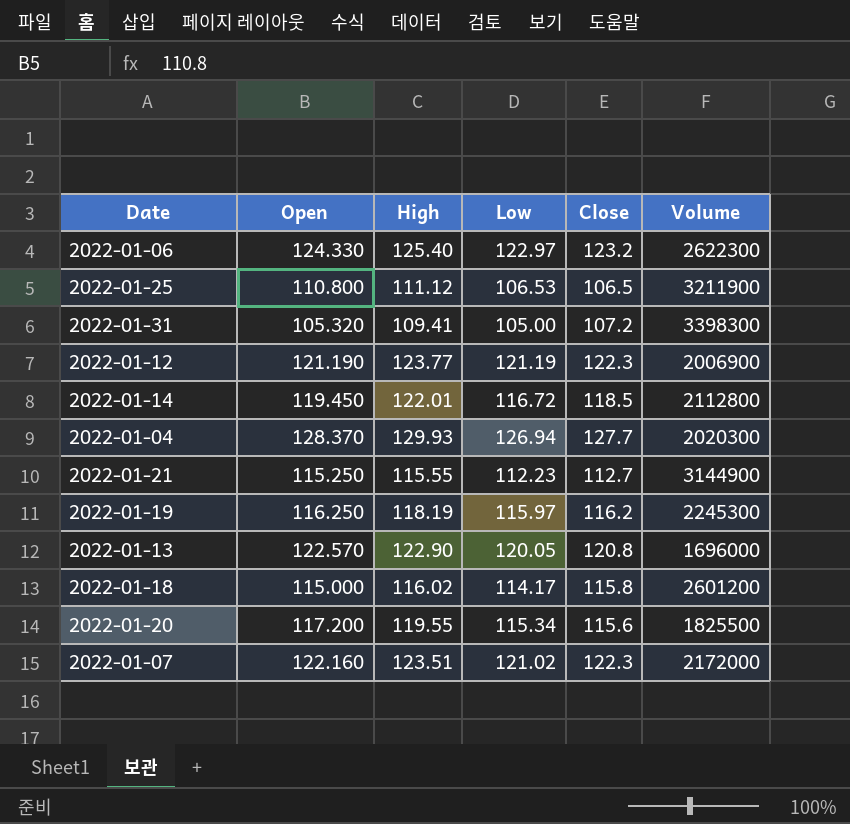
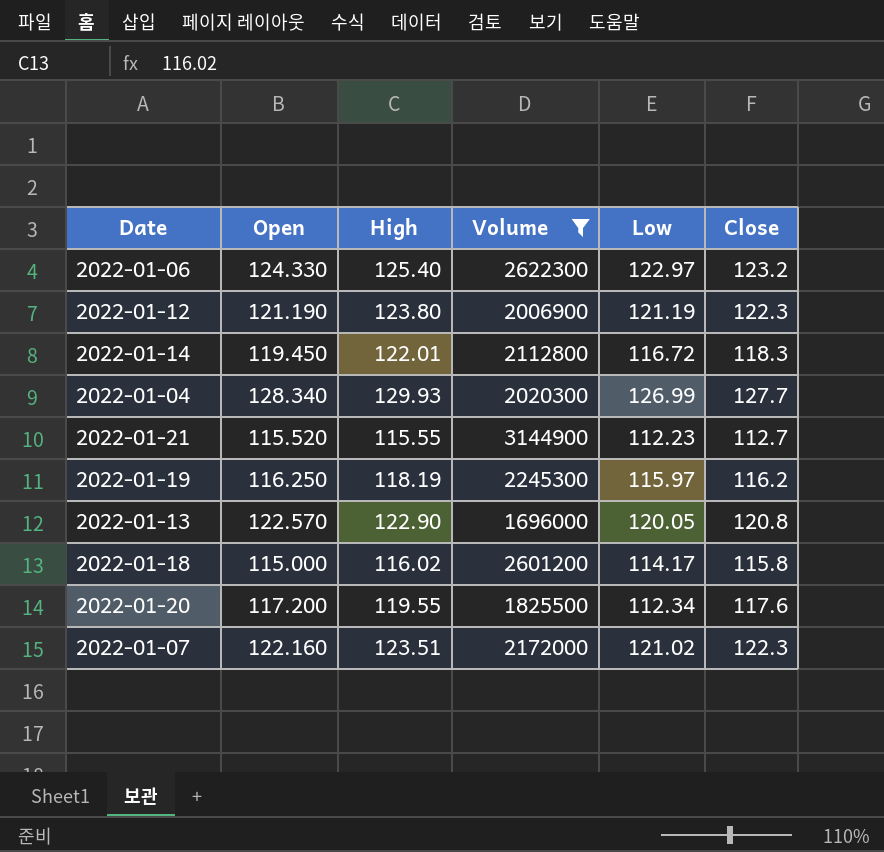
filter: none -> Volume <= 3144900
column Volume | position: 6 -> 4
2022-01-12 | High: 123.77 -> 123.80
2022-01-14 | Close: 118.5 -> 118.3
2022-01-04 | Open: 128.370 -> 128.340
2022-01-04 | Low: 126.94 -> 126.99
2022-01-21 | Open: 115.250 -> 115.520
2022-01-20 | Low: 115.34 -> 112.34
2022-01-20 | Close: 115.6 -> 117.6

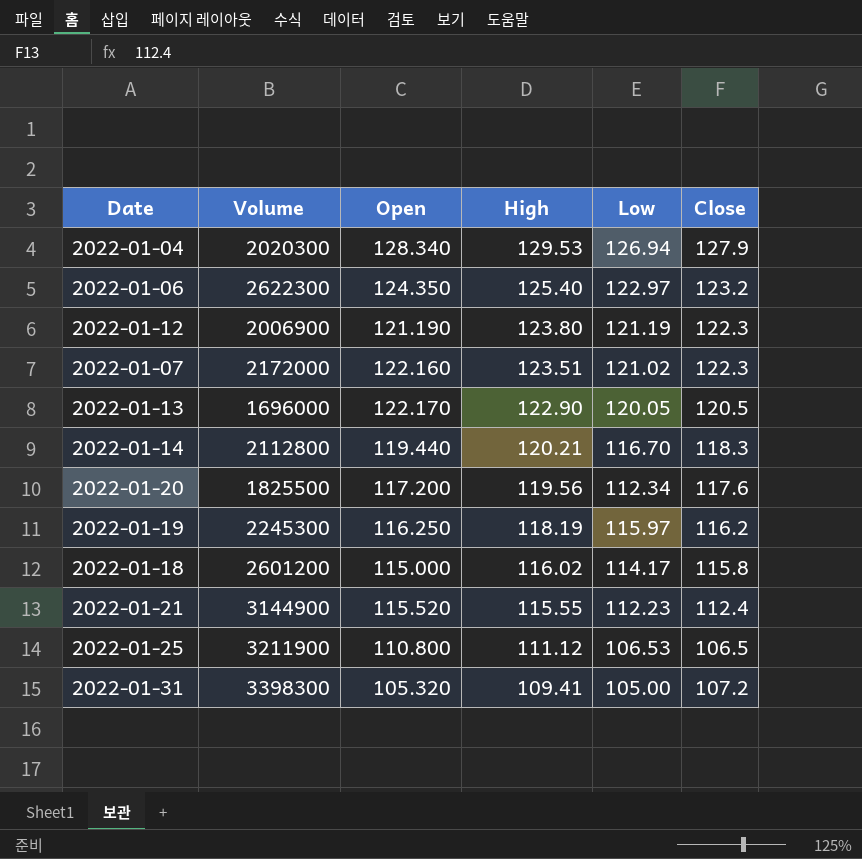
filter: Volume <= 3144900 -> none
row order: none -> High descending
column Volume | position: 4 -> 2
2022-01-04 | High: 129.93 -> 129.53
2022-01-04 | Low: 126.99 -> 126.94
2022-01-04 | Close: 127.7 -> 127.9
2022-01-06 | Open: 124.330 -> 124.350
2022-01-13 | Open: 122.570 -> 122.170
2022-01-13 | Close: 120.8 -> 120.5
2022-01-14 | Open: 119.450 -> 119.440
2022-01-14 | High: 122.01 -> 120.21
2022-01-14 | Low: 116.72 -> 116.70
2022-01-20 | High: 119.55 -> 119.56
2022-01-21 | Close: 112.7 -> 112.4

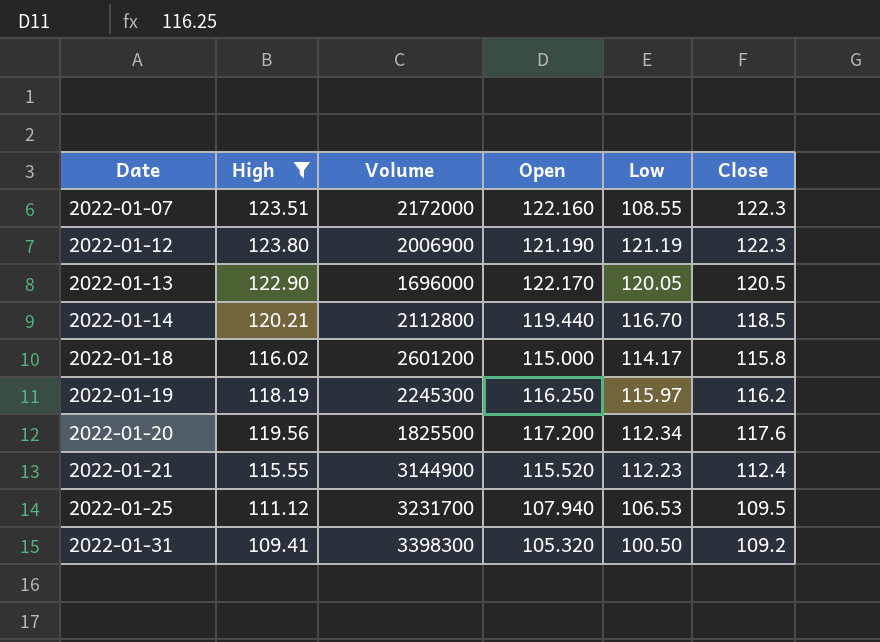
filter: none -> High <= 123.80
row order: High descending -> Date ascending
column High | position: 4 -> 2
2022-01-07 | Low: 121.02 -> 108.55
2022-01-14 | Close: 118.3 -> 118.5
2022-01-25 | Volume: 3211900 -> 3231700
2022-01-25 | Open: 110.800 -> 107.940
2022-01-25 | Close: 106.5 -> 109.5
2022-01-31 | Low: 105.00 -> 100.50
2022-01-31 | Close: 107.2 -> 109.2

